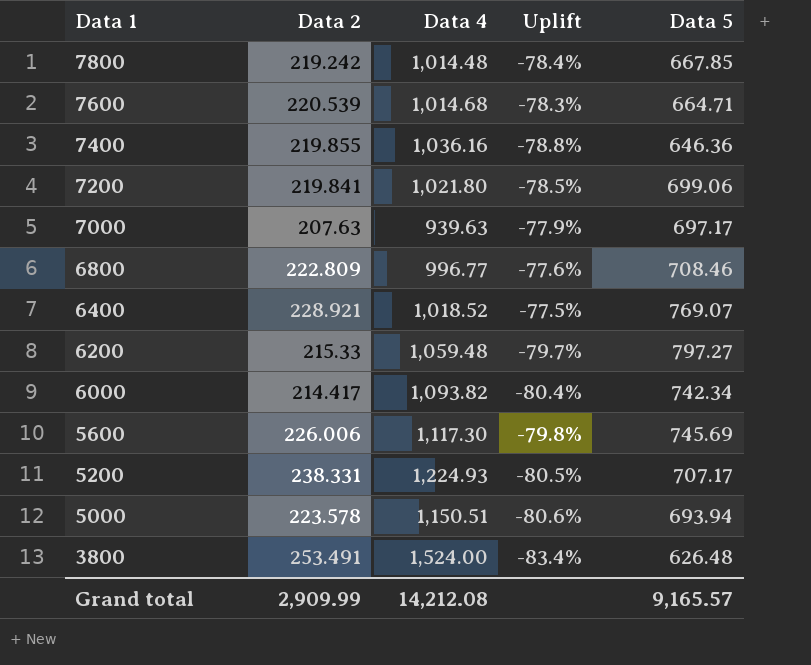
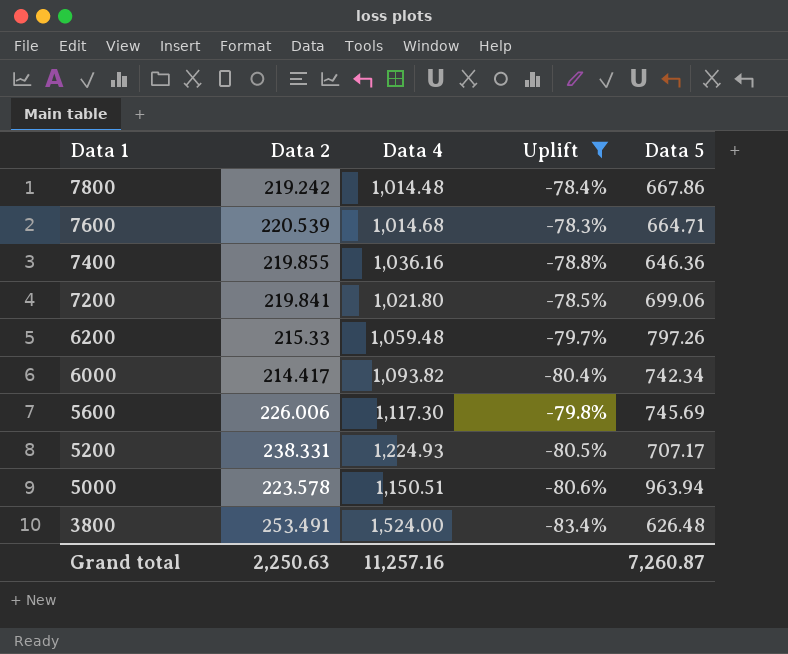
filter: none -> Uplift <= -78.3%
7800 | Data 5: 667.85 -> 667.86
6200 | Data 5: 797.27 -> 797.26
5000 | Data 5: 693.94 -> 963.94
Grand total | Data 2: 2,909.99 -> 2,250.63
Grand total | Data 4: 14,212.08 -> 11,257.16
Grand total | Data 5: 9,165.57 -> 7,260.87

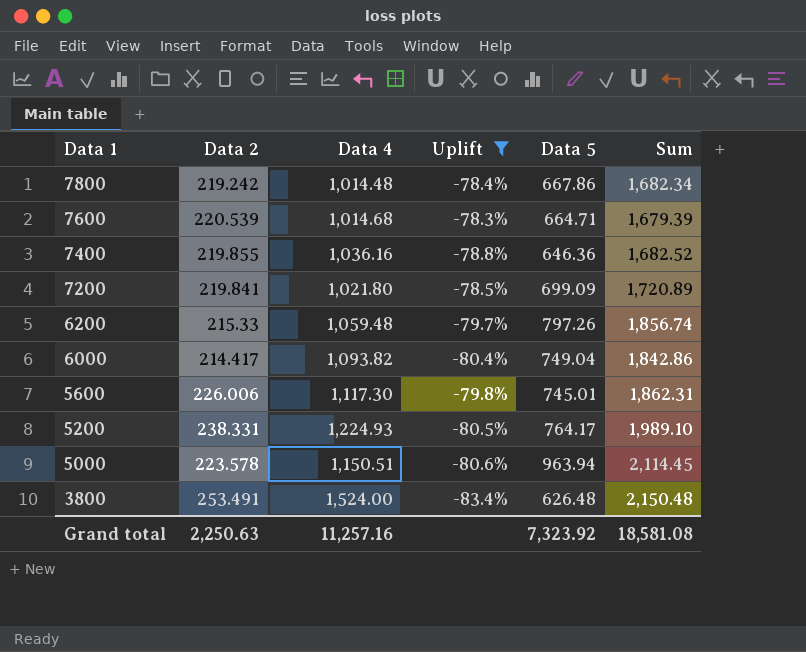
column Sum | formula: none -> [Data 4] + [Data 5]
7200 | Data 5: 699.06 -> 699.09
6000 | Data 5: 742.34 -> 749.04
5600 | Data 5: 745.69 -> 745.01
5200 | Data 5: 707.17 -> 764.17
Grand total | Data 5: 7,260.87 -> 7,323.92

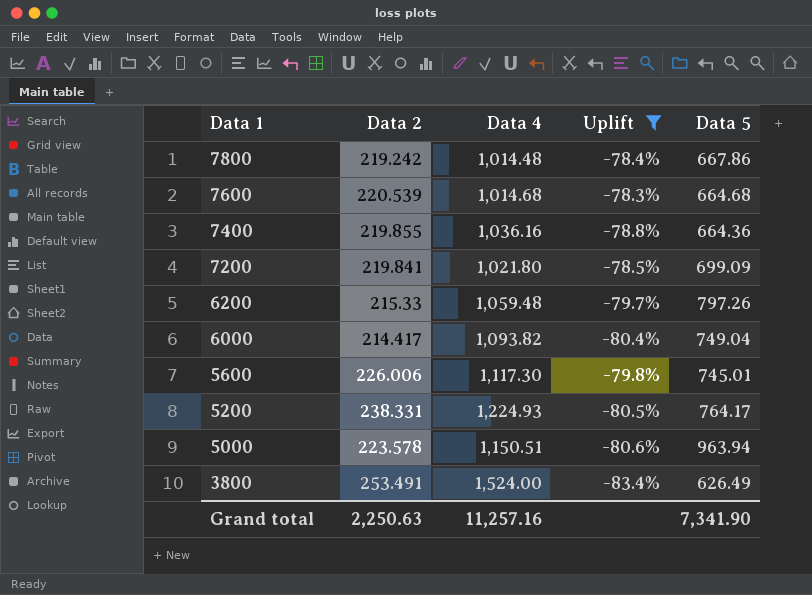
column Sum | formula: [Data 4] + [Data 5] -> none
7600 | Data 5: 664.71 -> 664.68
7400 | Data 5: 646.36 -> 664.36
3800 | Data 5: 626.48 -> 626.49
Grand total | Data 5: 7,323.92 -> 7,341.90

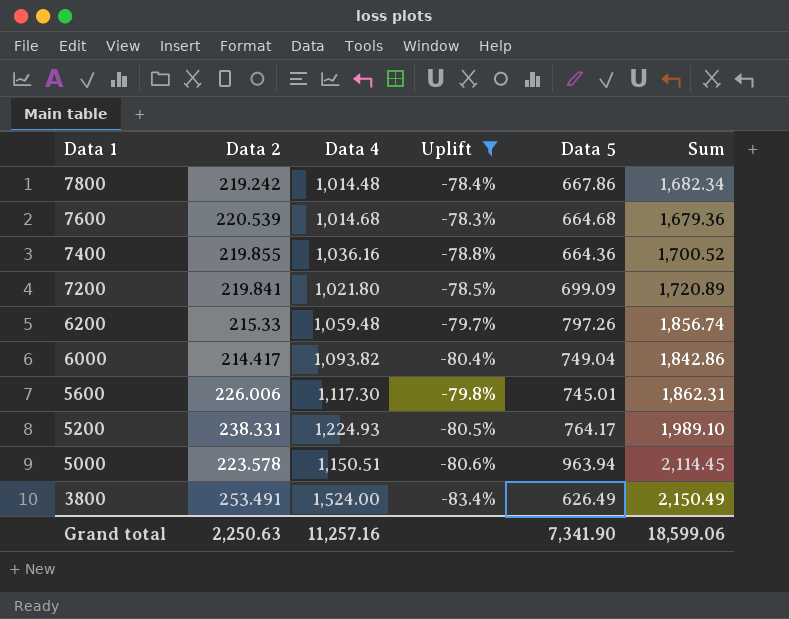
column Sum | formula: none -> [Data 4] + [Data 5]

